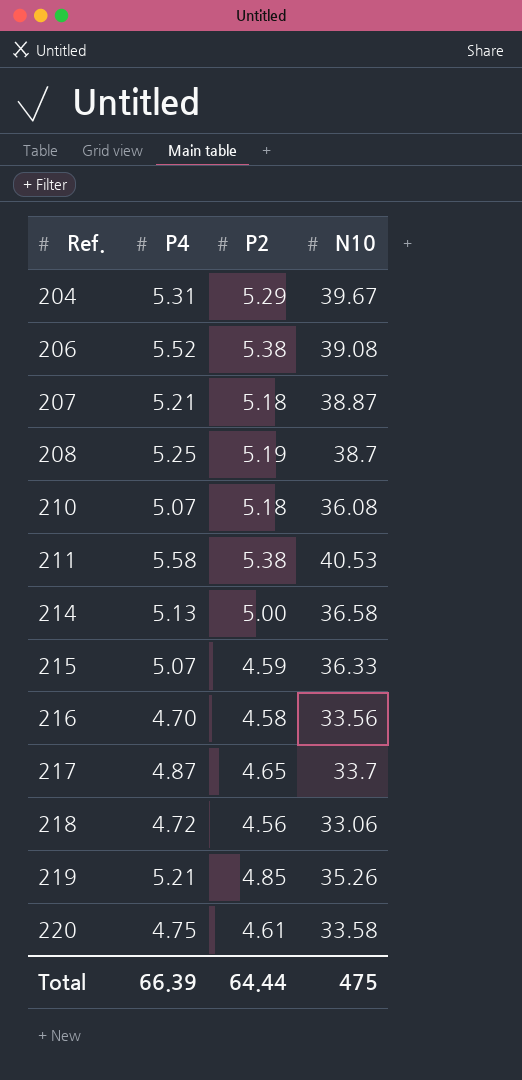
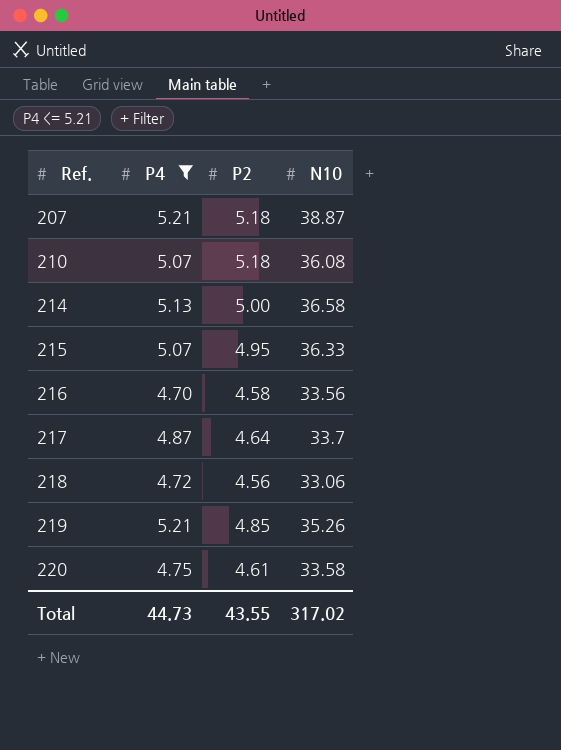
filter: none -> P4 <= 5.21
215 | P2: 4.59 -> 4.95
217 | P2: 4.65 -> 4.64
Total | P4: 66.39 -> 44.73
Total | P2: 64.44 -> 43.55
Total | N10: 475 -> 317.02

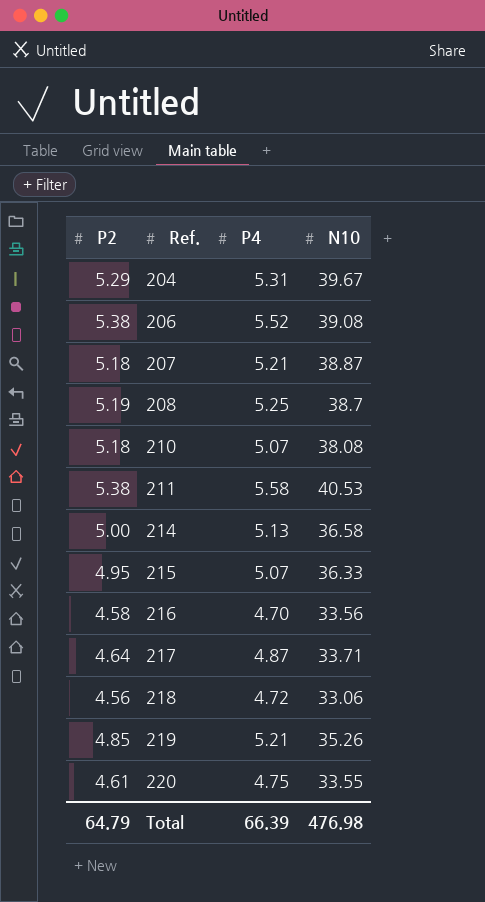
filter: P4 <= 5.21 -> none
column P2 | position: 3 -> 1
210 | N10: 36.08 -> 38.08
217 | N10: 33.7 -> 33.71
220 | N10: 33.58 -> 33.55
Total | P2: 43.55 -> 64.79
Total | P4: 44.73 -> 66.39
Total | N10: 317.02 -> 476.98

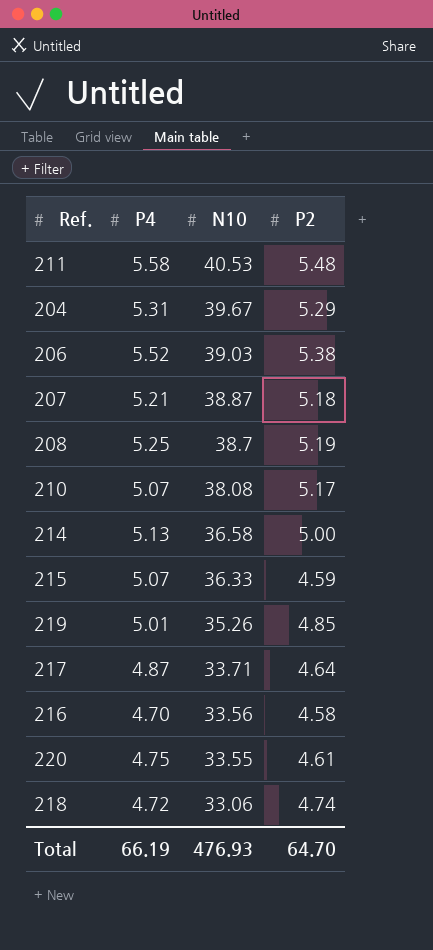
row order: Ref. ascending -> N10 descending
column P2 | position: 1 -> 4
211 | P2: 5.38 -> 5.48
206 | N10: 39.08 -> 39.03
210 | P2: 5.18 -> 5.17
215 | P2: 4.95 -> 4.59
219 | P4: 5.21 -> 5.01
218 | P2: 4.56 -> 4.74
Total | P4: 66.39 -> 66.19
Total | N10: 476.98 -> 476.93
Total | P2: 64.79 -> 64.70

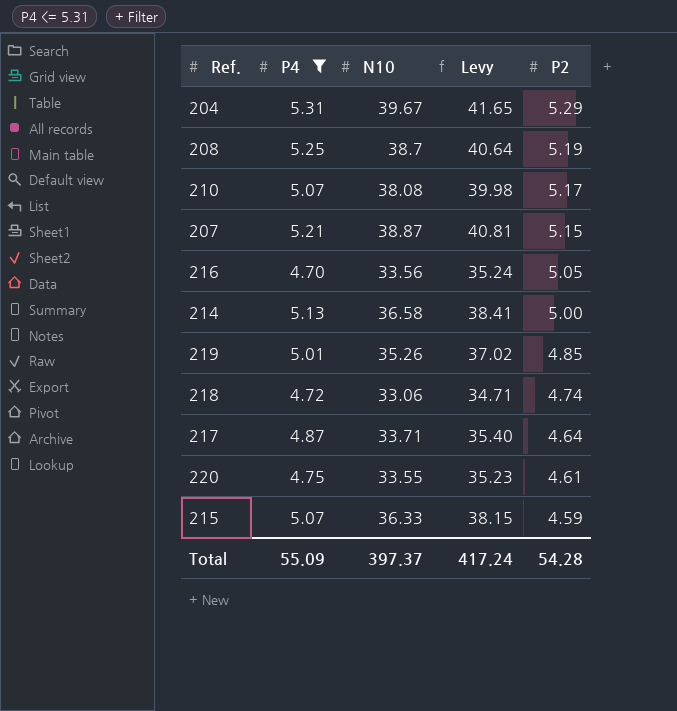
filter: none -> P4 <= 5.31
row order: N10 descending -> P2 descending
column Levy | formula: none -> [N10] * 1.05
207 | P2: 5.18 -> 5.15
216 | P2: 4.58 -> 5.05
Total | P4: 66.19 -> 55.09
Total | N10: 476.93 -> 397.37
Total | P2: 64.70 -> 54.28

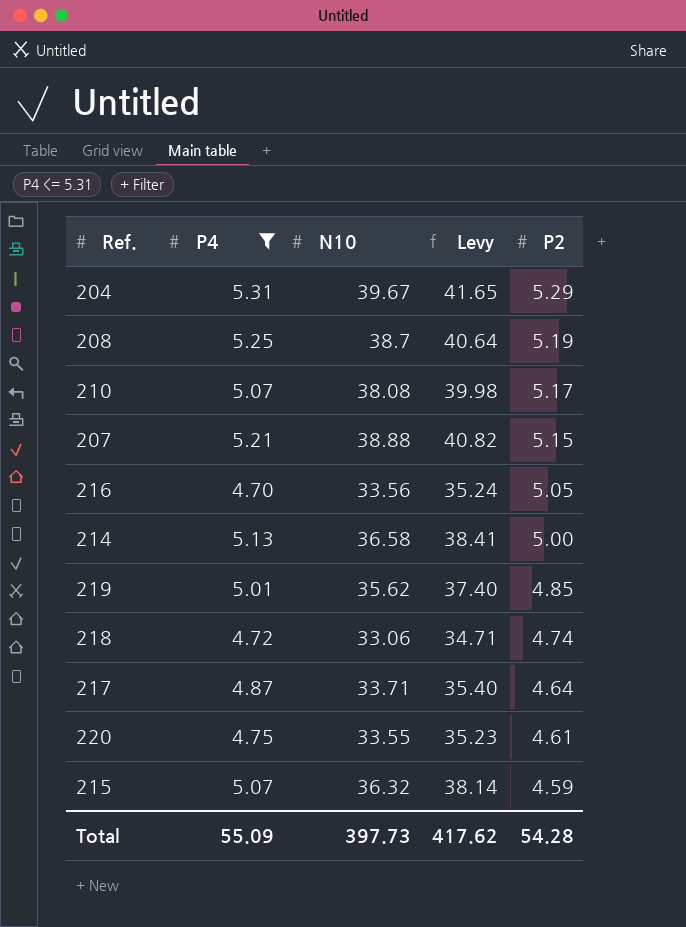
207 | N10: 38.87 -> 38.88
207 | Levy: 40.81 -> 40.82
219 | N10: 35.26 -> 35.62
219 | Levy: 37.02 -> 37.40
215 | N10: 36.33 -> 36.32
215 | Levy: 38.15 -> 38.14
Total | N10: 397.37 -> 397.73
Total | Levy: 417.24 -> 417.62

